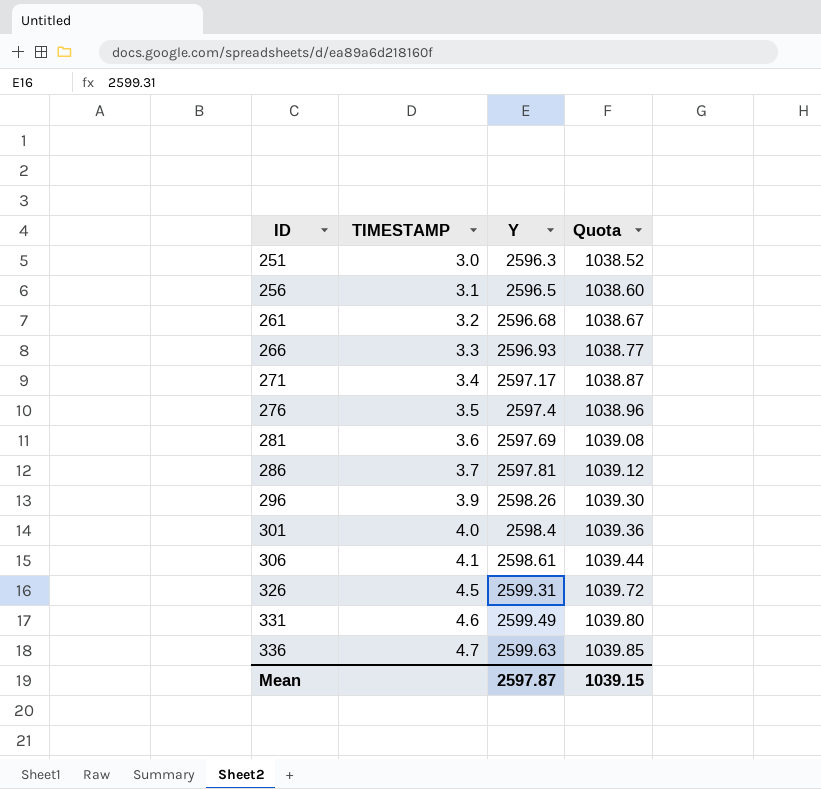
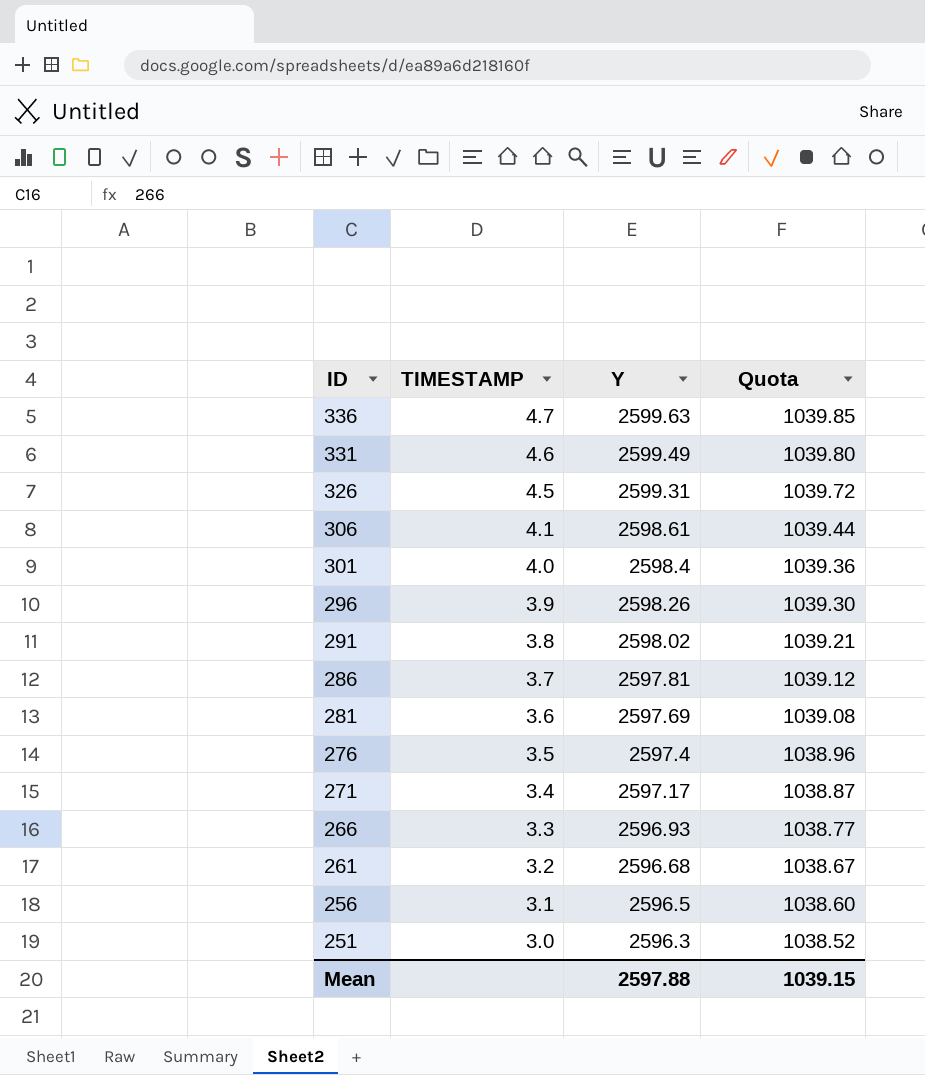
row order: ID ascending -> ID descending
row 291: none -> 3.8 | 2598.02 | 1039.21
Mean | Y: 2597.87 -> 2597.88

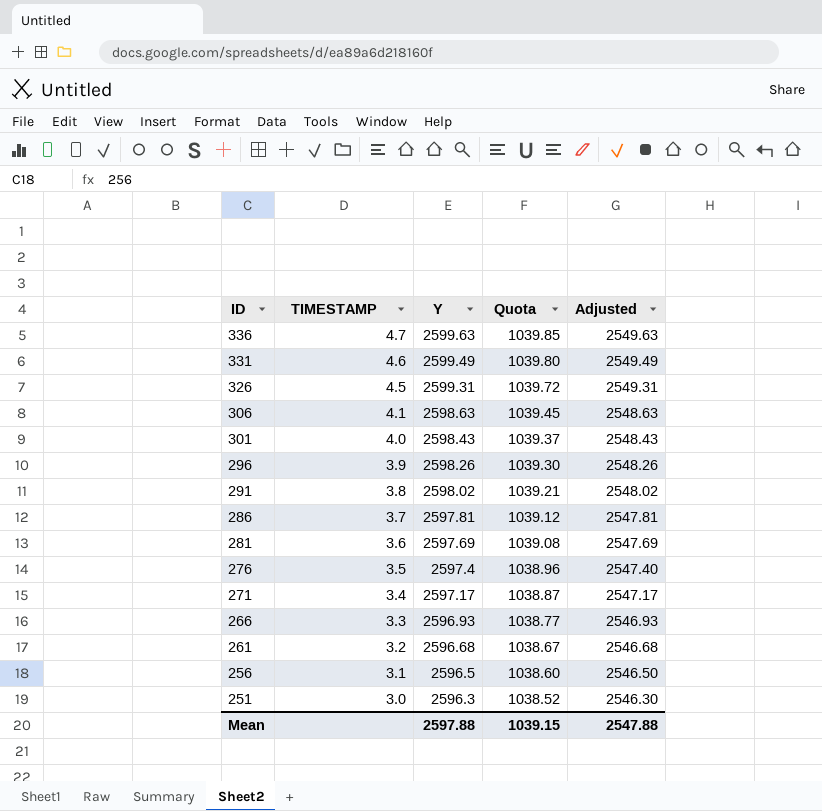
column Adjusted | formula: none -> [Y] - 50
306 | Y: 2598.61 -> 2598.63
306 | Quota: 1039.44 -> 1039.45
301 | Y: 2598.4 -> 2598.43
301 | Quota: 1039.36 -> 1039.37

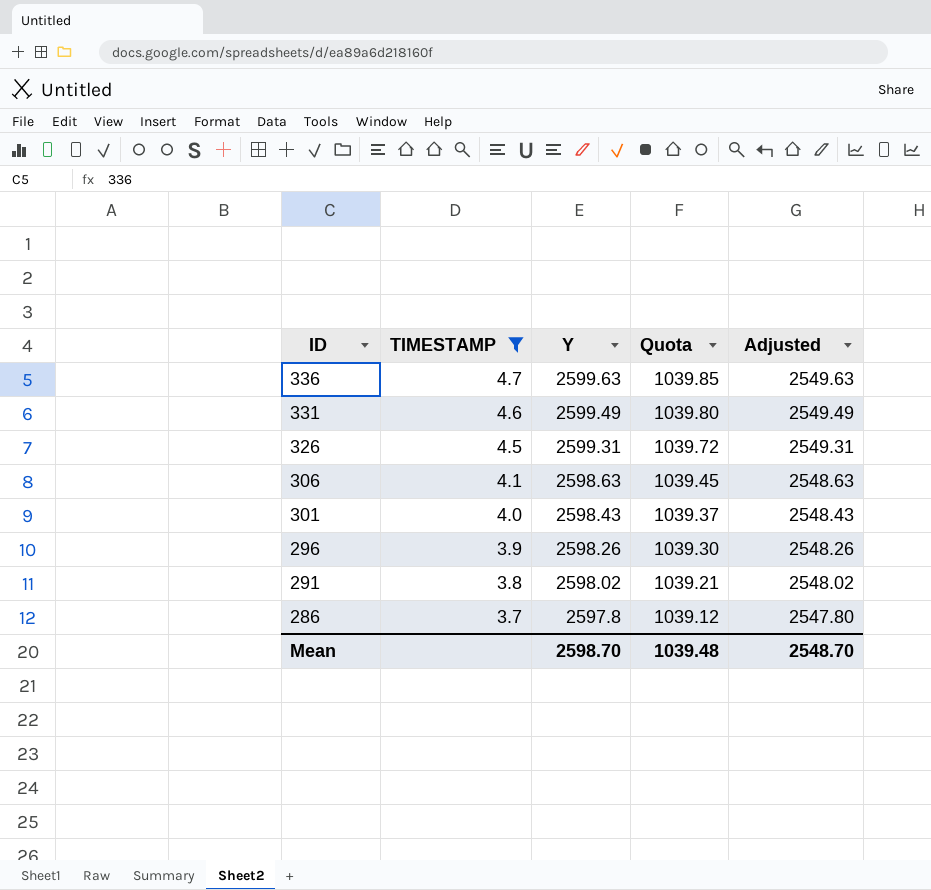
filter: none -> TIMESTAMP >= 3.7
286 | Y: 2597.81 -> 2597.8
286 | Adjusted: 2547.81 -> 2547.80
Mean | Y: 2597.88 -> 2598.70
Mean | Quota: 1039.15 -> 1039.48
Mean | Adjusted: 2547.88 -> 2548.70

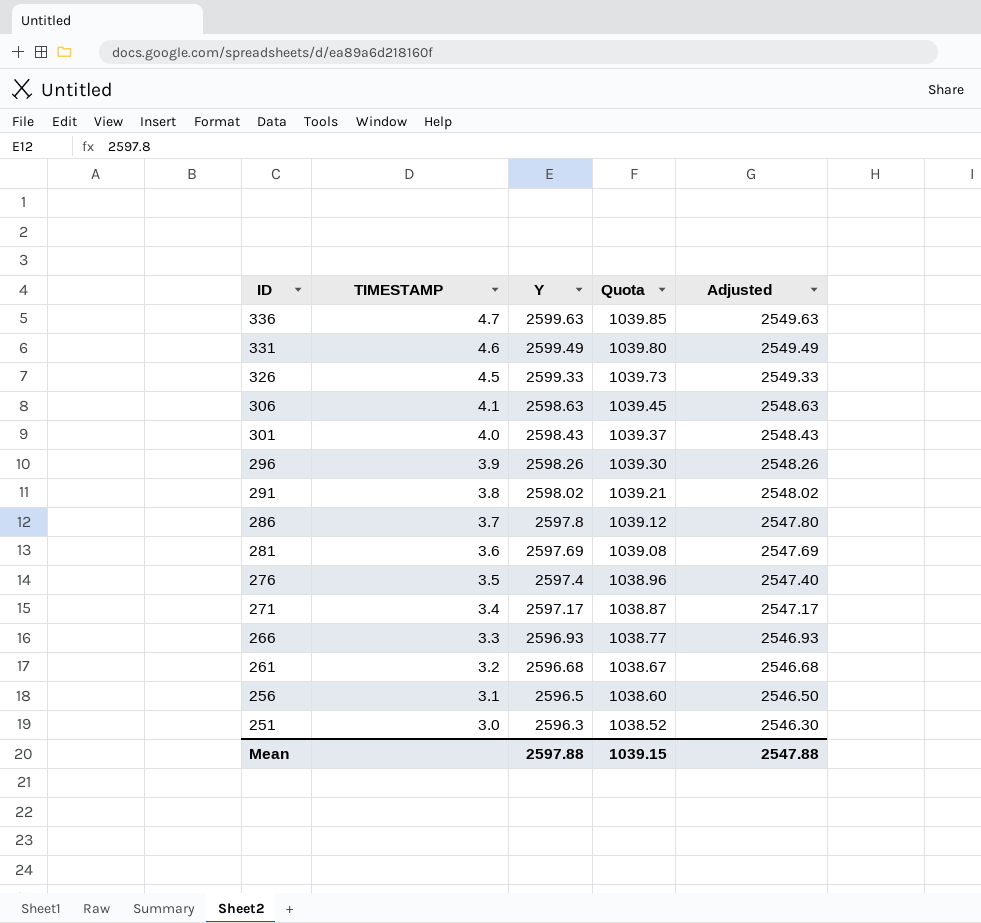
filter: TIMESTAMP >= 3.7 -> none
326 | Y: 2599.31 -> 2599.33
326 | Quota: 1039.72 -> 1039.73
326 | Adjusted: 2549.31 -> 2549.33
Mean | Y: 2598.70 -> 2597.88
Mean | Quota: 1039.48 -> 1039.15
Mean | Adjusted: 2548.70 -> 2547.88

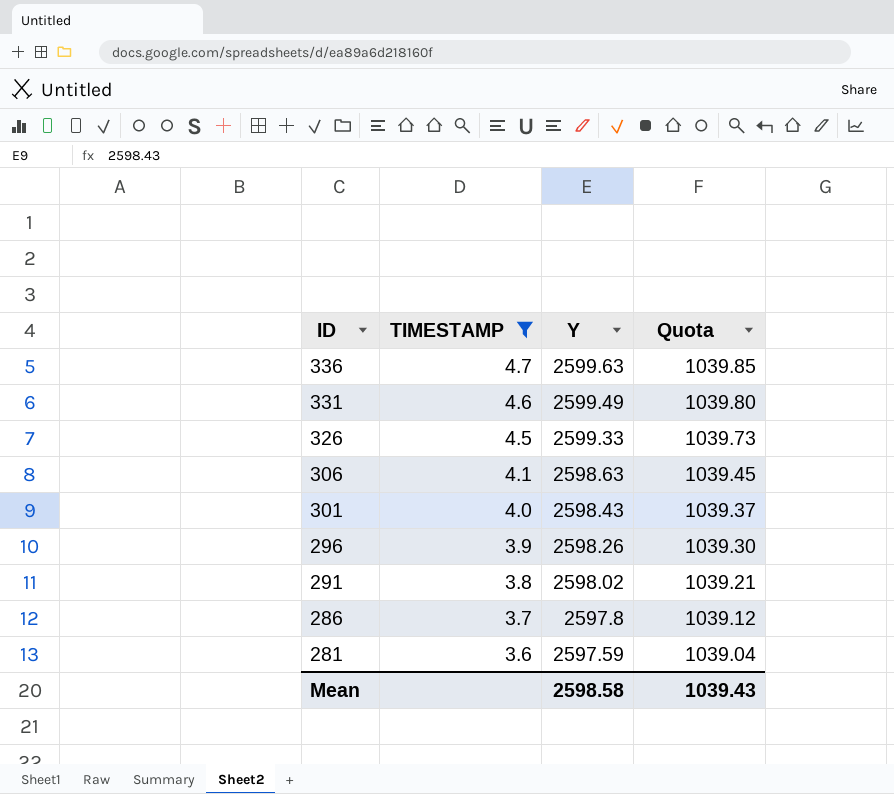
filter: none -> TIMESTAMP >= 3.6
column Adjusted | formula: [Y] - 50 -> none
281 | Y: 2597.69 -> 2597.59
281 | Quota: 1039.08 -> 1039.04
Mean | Y: 2597.88 -> 2598.58
Mean | Quota: 1039.15 -> 1039.43

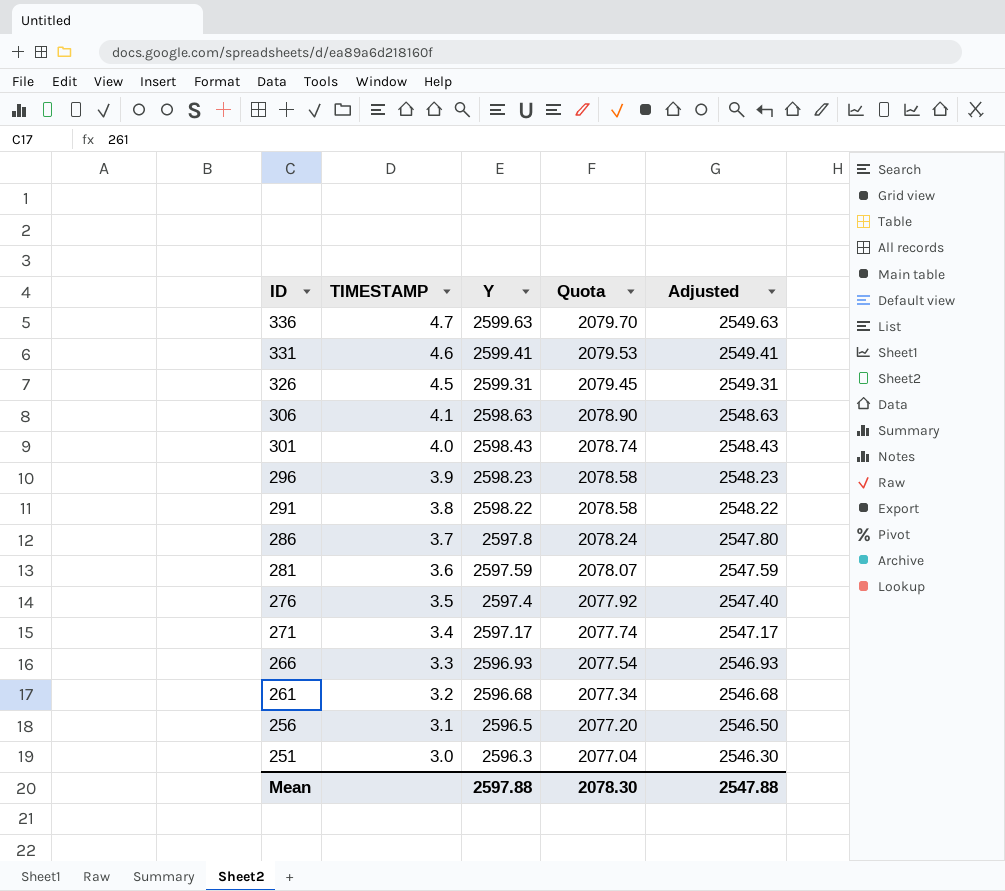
filter: TIMESTAMP >= 3.6 -> none
column Quota | formula: [Y] * 0.4 -> [Y] * 0.8
column Adjusted | formula: none -> [Y] - 50
331 | Y: 2599.49 -> 2599.41
326 | Y: 2599.33 -> 2599.31
296 | Y: 2598.26 -> 2598.23
291 | Y: 2598.02 -> 2598.22
Mean | Y: 2598.58 -> 2597.88
Mean | Quota: 1039.43 -> 2078.30

